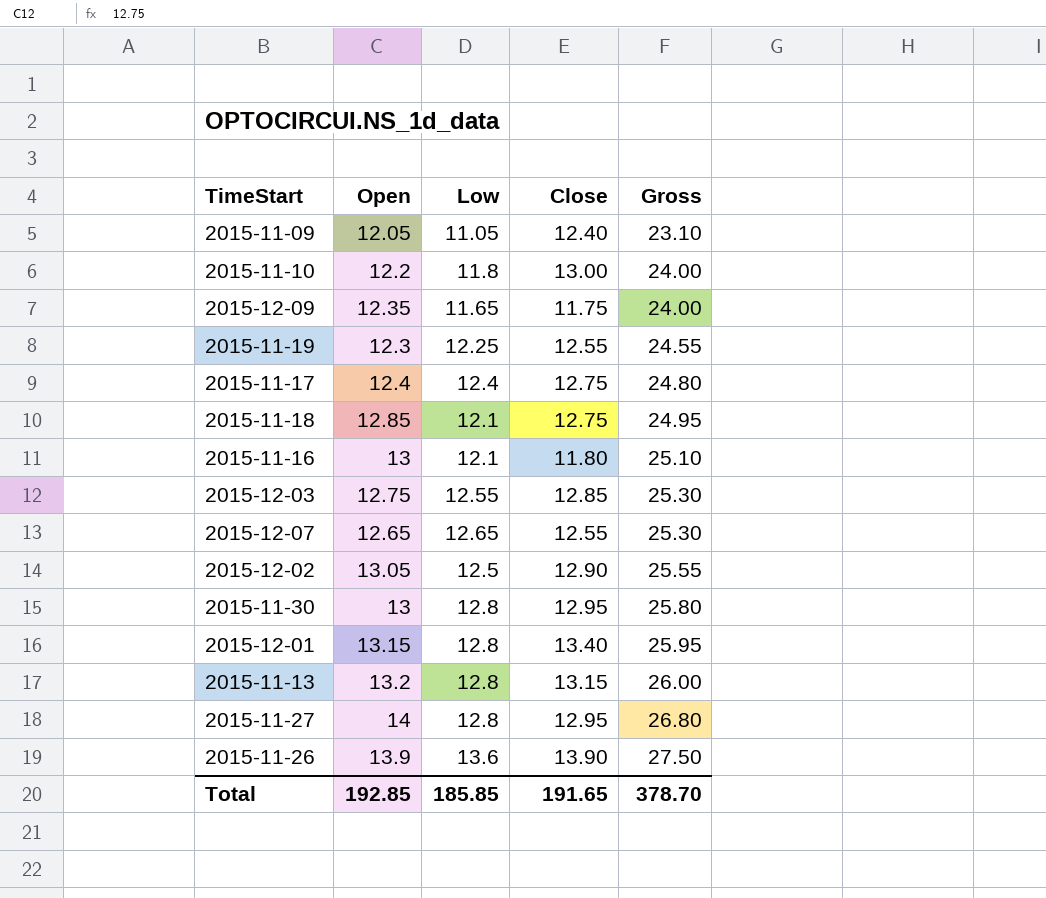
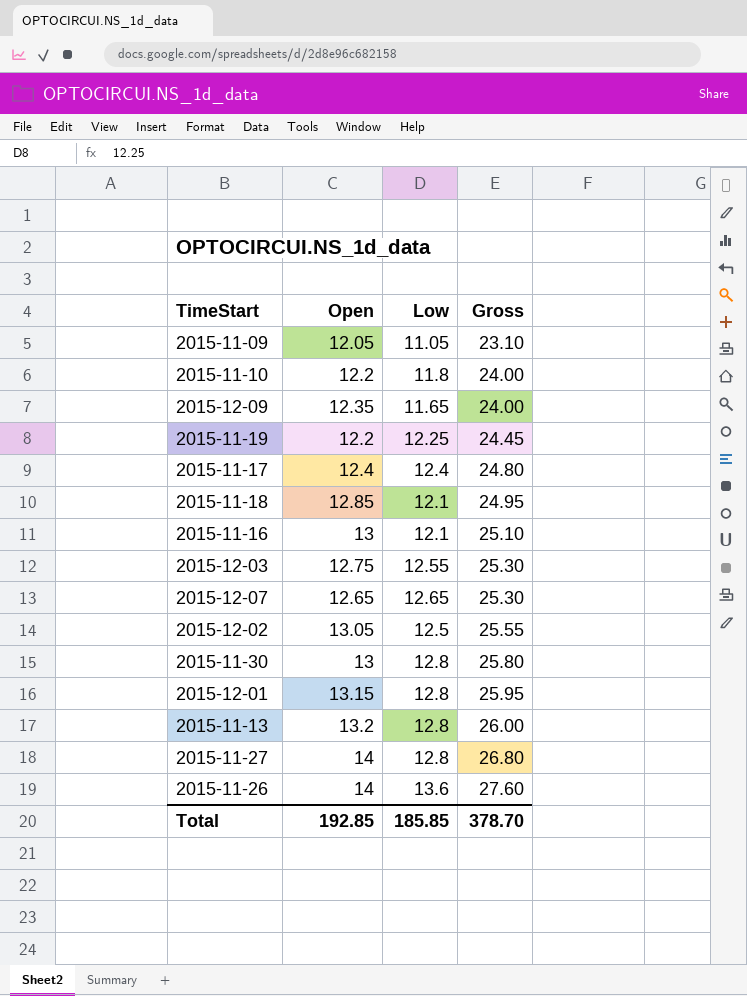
column Close | position: 4 -> none
2015-11-19 | Open: 12.3 -> 12.2
2015-11-19 | Gross: 24.55 -> 24.45
2015-11-26 | Open: 13.9 -> 14
2015-11-26 | Gross: 27.50 -> 27.60

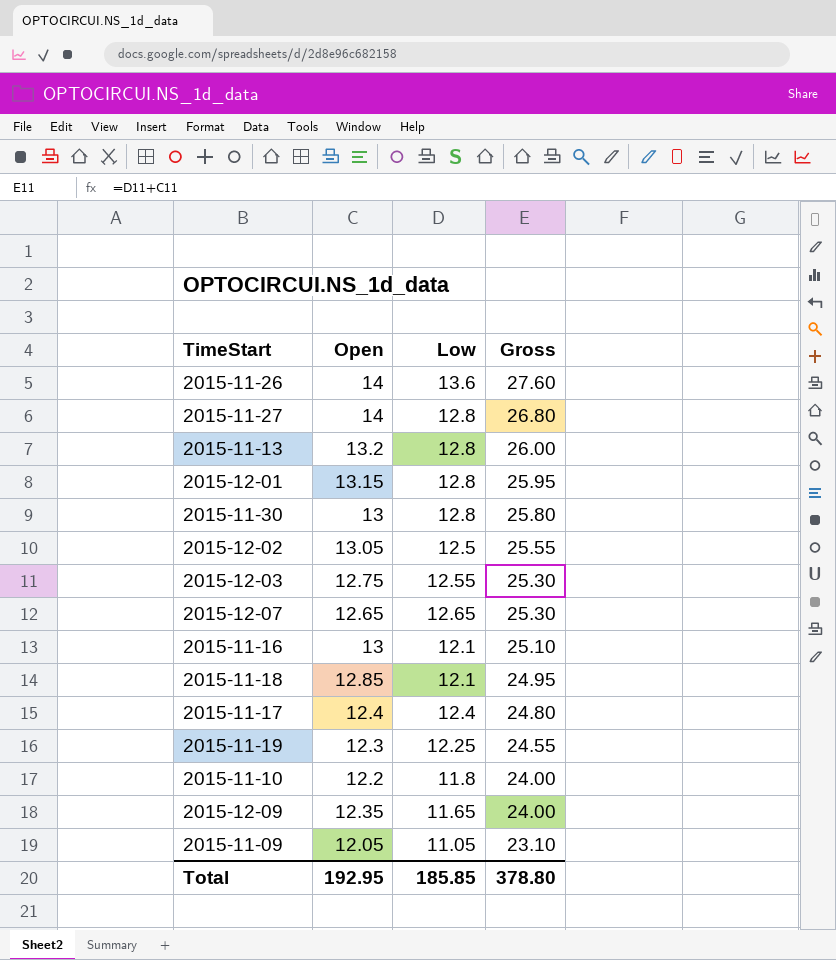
row order: Gross ascending -> Gross descending
2015-11-19 | Open: 12.2 -> 12.3
2015-11-19 | Gross: 24.45 -> 24.55
Total | Open: 192.85 -> 192.95
Total | Gross: 378.70 -> 378.80

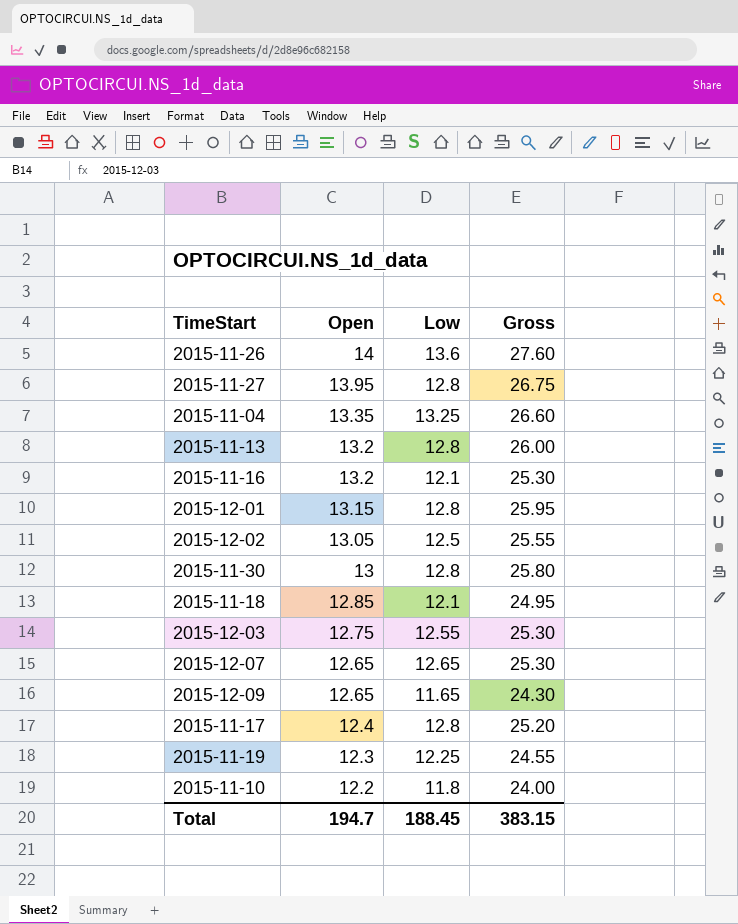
row order: Gross descending -> Open descending
row 2015-11-09: 12.05 | 11.05 | 23.10 -> none
2015-11-27 | Open: 14 -> 13.95
2015-11-27 | Gross: 26.80 -> 26.75
row 2015-11-04: none -> 13.35 | 13.25 | 26.60
2015-11-16 | Open: 13 -> 13.2
2015-11-16 | Gross: 25.10 -> 25.30
2015-12-09 | Open: 12.35 -> 12.65
2015-12-09 | Gross: 24.00 -> 24.30
2015-11-17 | Low: 12.4 -> 12.8
2015-11-17 | Gross: 24.80 -> 25.20
Total | Open: 192.95 -> 194.7
Total | Low: 185.85 -> 188.45
Total | Gross: 378.80 -> 383.15

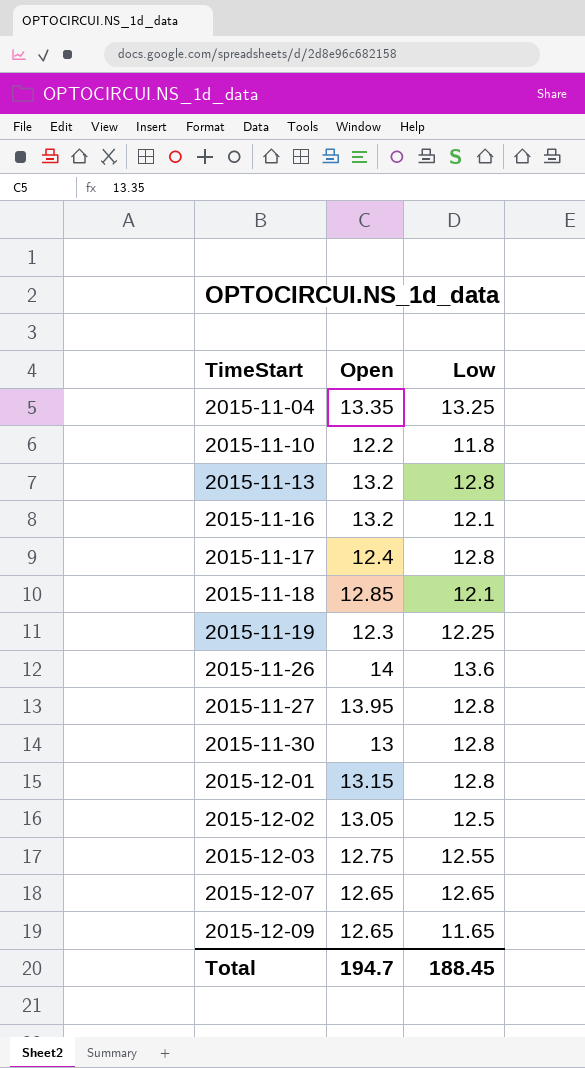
row order: Open descending -> TimeStart ascending
column Gross | formula: [Open] + [Low] -> none

